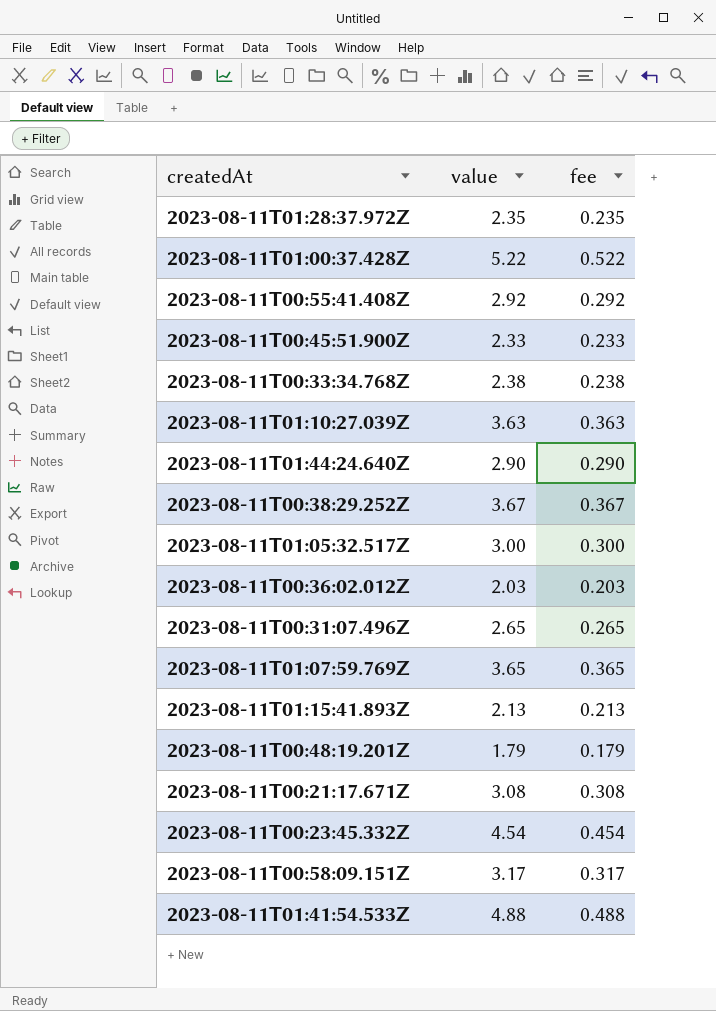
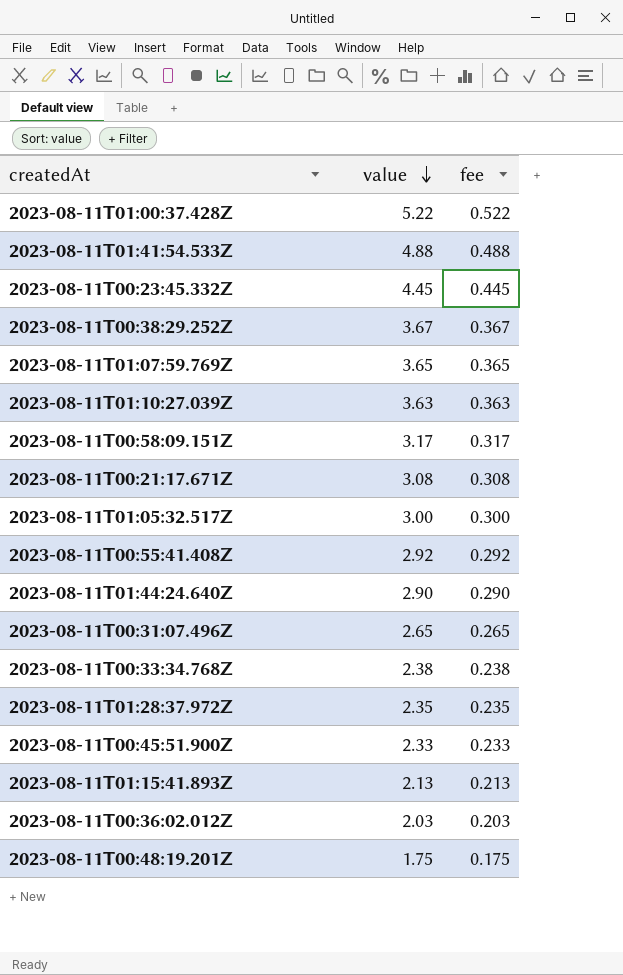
row order: none -> value descending
2023-08-11T00:23:45.332Z | value: 4.54 -> 4.45
2023-08-11T00:23:45.332Z | fee: 0.454 -> 0.445
2023-08-11T00:48:19.201Z | value: 1.79 -> 1.75
2023-08-11T00:48:19.201Z | fee: 0.179 -> 0.175

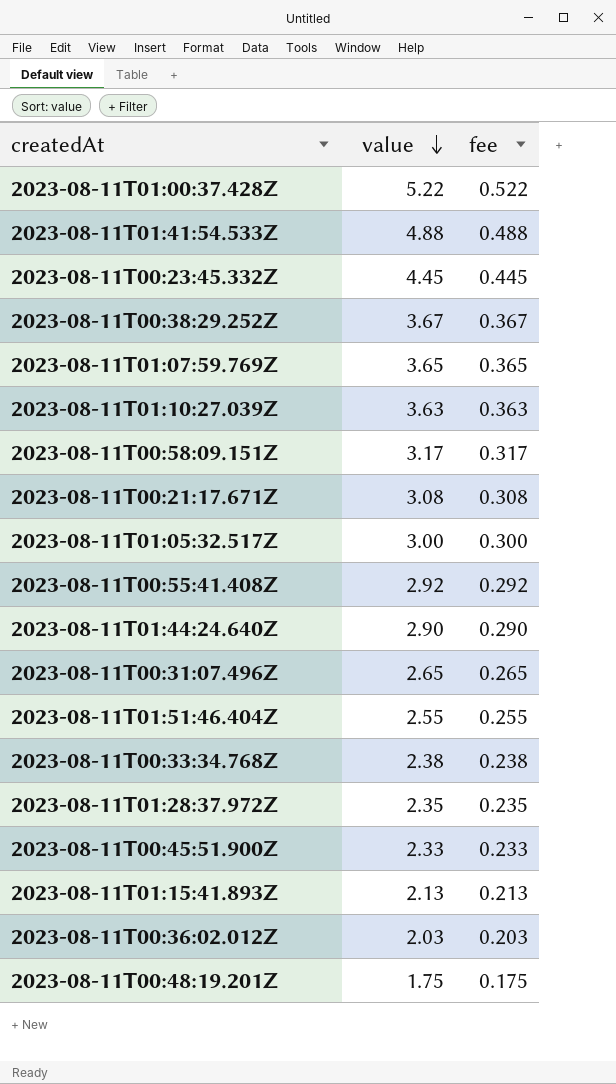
row 2023-08-11T01:51:46.404Z: none -> 2.55 | 0.255

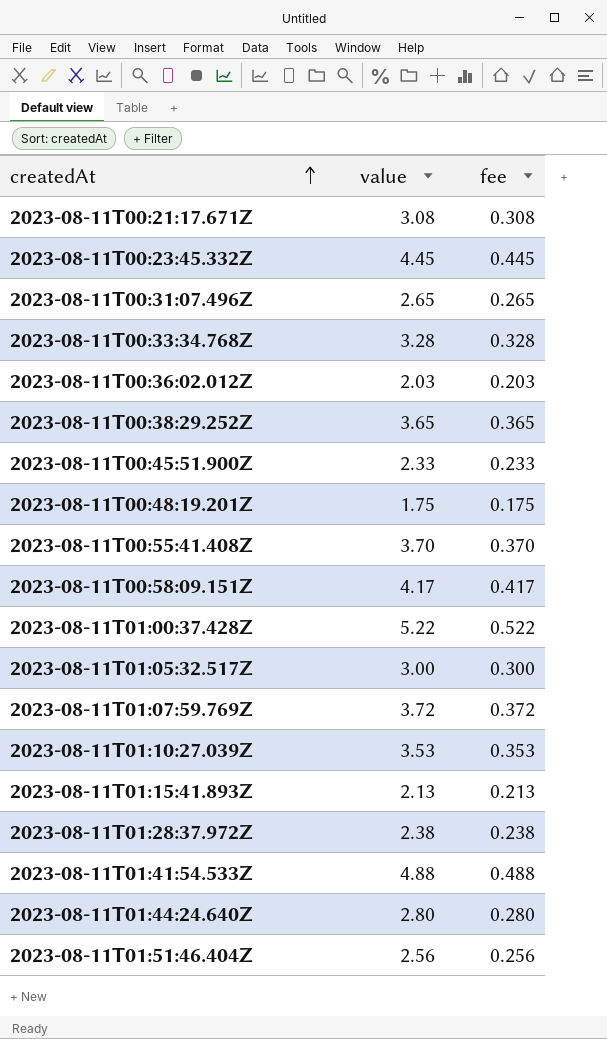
row order: value descending -> createdAt ascending
2023-08-11T00:33:34.768Z | value: 2.38 -> 3.28
2023-08-11T00:33:34.768Z | fee: 0.238 -> 0.328
2023-08-11T00:38:29.252Z | value: 3.67 -> 3.65
2023-08-11T00:38:29.252Z | fee: 0.367 -> 0.365
2023-08-11T00:55:41.408Z | value: 2.92 -> 3.70
2023-08-11T00:55:41.408Z | fee: 0.292 -> 0.370
2023-08-11T00:58:09.151Z | value: 3.17 -> 4.17
2023-08-11T00:58:09.151Z | fee: 0.317 -> 0.417
2023-08-11T01:07:59.769Z | value: 3.65 -> 3.72
2023-08-11T01:07:59.769Z | fee: 0.365 -> 0.372
2023-08-11T01:10:27.039Z | value: 3.63 -> 3.53
2023-08-11T01:10:27.039Z | fee: 0.363 -> 0.353
2023-08-11T01:28:37.972Z | value: 2.35 -> 2.38
2023-08-11T01:28:37.972Z | fee: 0.235 -> 0.238
2023-08-11T01:44:24.640Z | value: 2.90 -> 2.80
2023-08-11T01:44:24.640Z | fee: 0.290 -> 0.280
2023-08-11T01:51:46.404Z | value: 2.55 -> 2.56
2023-08-11T01:51:46.404Z | fee: 0.255 -> 0.256

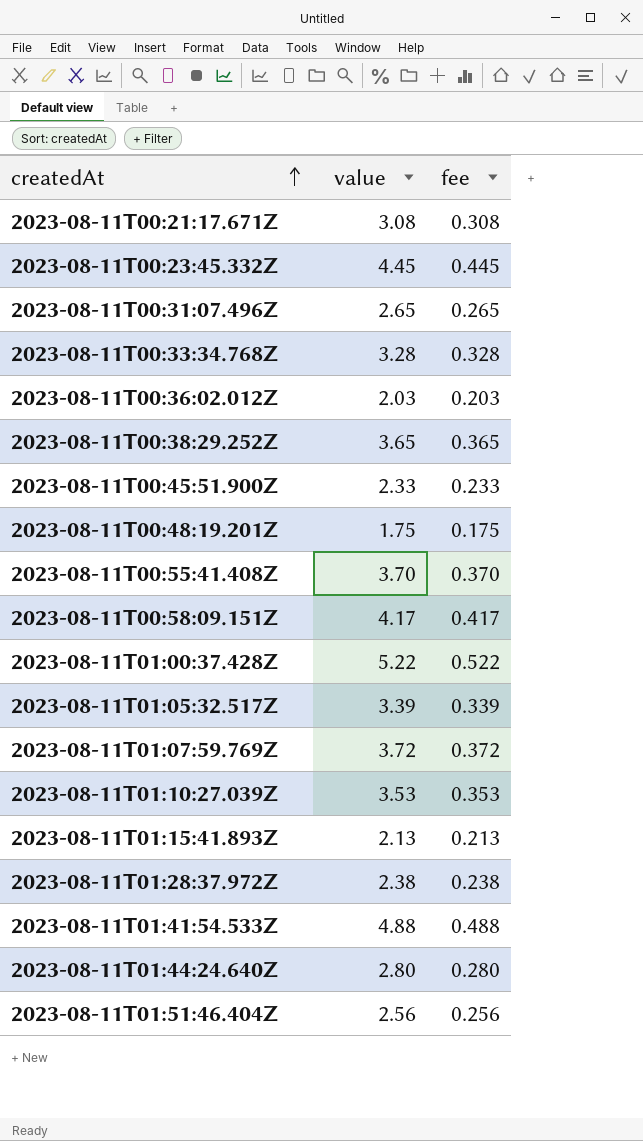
2023-08-11T01:05:32.517Z | value: 3.00 -> 3.39
2023-08-11T01:05:32.517Z | fee: 0.300 -> 0.339

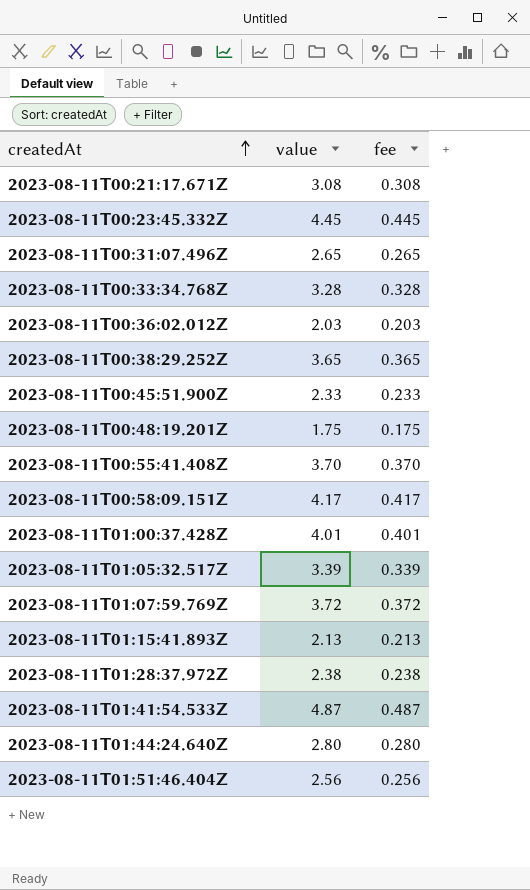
row 2023-08-11T01:10:27.039Z: 3.53 | 0.353 -> none
2023-08-11T01:00:37.428Z | value: 5.22 -> 4.01
2023-08-11T01:00:37.428Z | fee: 0.522 -> 0.401
2023-08-11T01:41:54.533Z | value: 4.88 -> 4.87
2023-08-11T01:41:54.533Z | fee: 0.488 -> 0.487

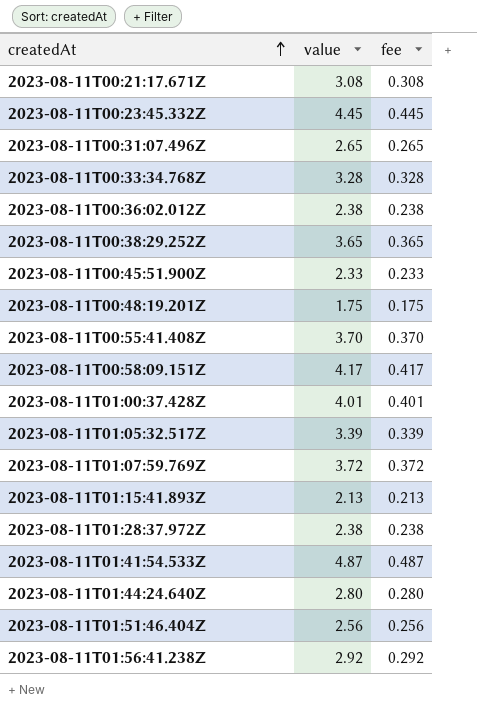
2023-08-11T00:36:02.012Z | value: 2.03 -> 2.38
2023-08-11T00:36:02.012Z | fee: 0.203 -> 0.238
row 2023-08-11T01:56:41.238Z: none -> 2.92 | 0.292

